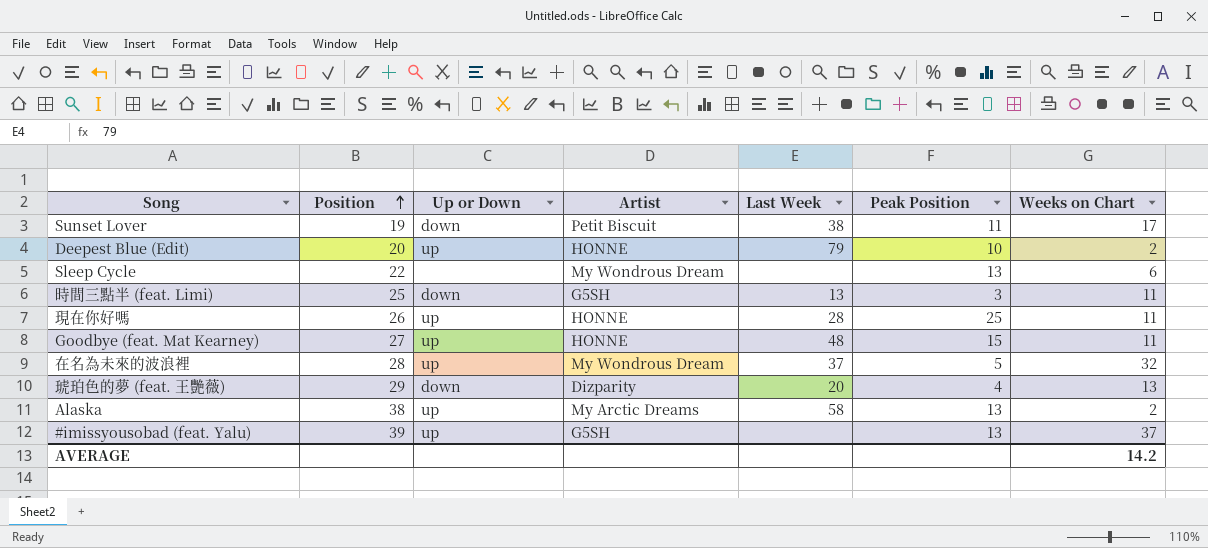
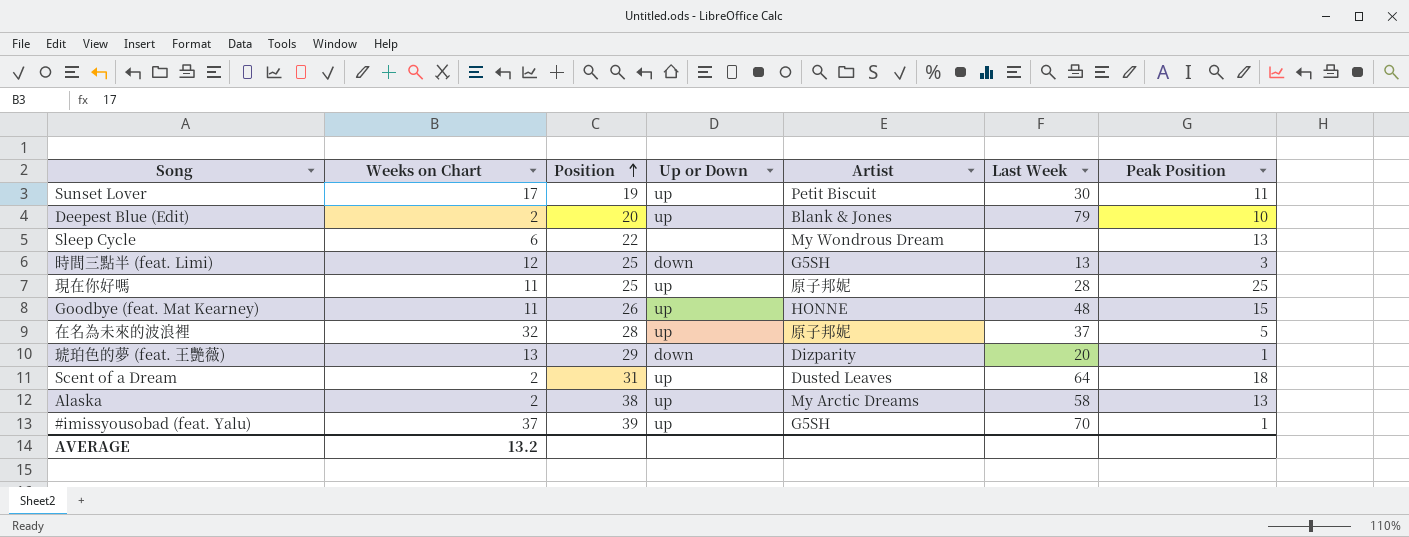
column Weeks on Chart | position: 7 -> 2
Sunset Lover | Up or Down: down -> up
Sunset Lover | Last Week: 38 -> 30
Deepest Blue (Edit) | Artist: HONNE -> Blank & Jones
時間三點半 (feat. Limi) | Weeks on Chart: 11 -> 12
現在你好嗎 | Position: 26 -> 25
現在你好嗎 | Artist: HONNE -> 原子邦妮
Goodbye (feat. Mat Kearney) | Position: 27 -> 26
在名為未來的波浪裡 | Artist: My Wondrous Dream -> 原子邦妮
琥珀色的夢 (feat. 王艷薇) | Peak Position: 4 -> 1
row Scent of a Dream: none -> 2 | 31 | up | Dusted Leaves | 64 | 18
#imissyousobad (feat. Yalu) | Last Week: none -> 70
#imissyousobad (feat. Yalu) | Peak Position: 13 -> 1
AVERAGE | Weeks on Chart: 14.2 -> 13.2

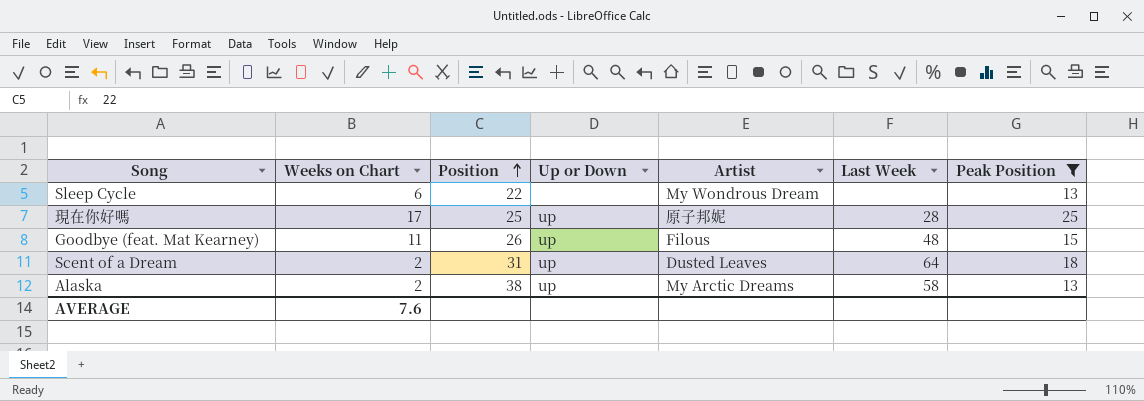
filter: none -> Peak Position >= 13
現在你好嗎 | Weeks on Chart: 11 -> 17
Goodbye (feat. Mat Kearney) | Artist: HONNE -> Filous
AVERAGE | Weeks on Chart: 13.2 -> 7.6

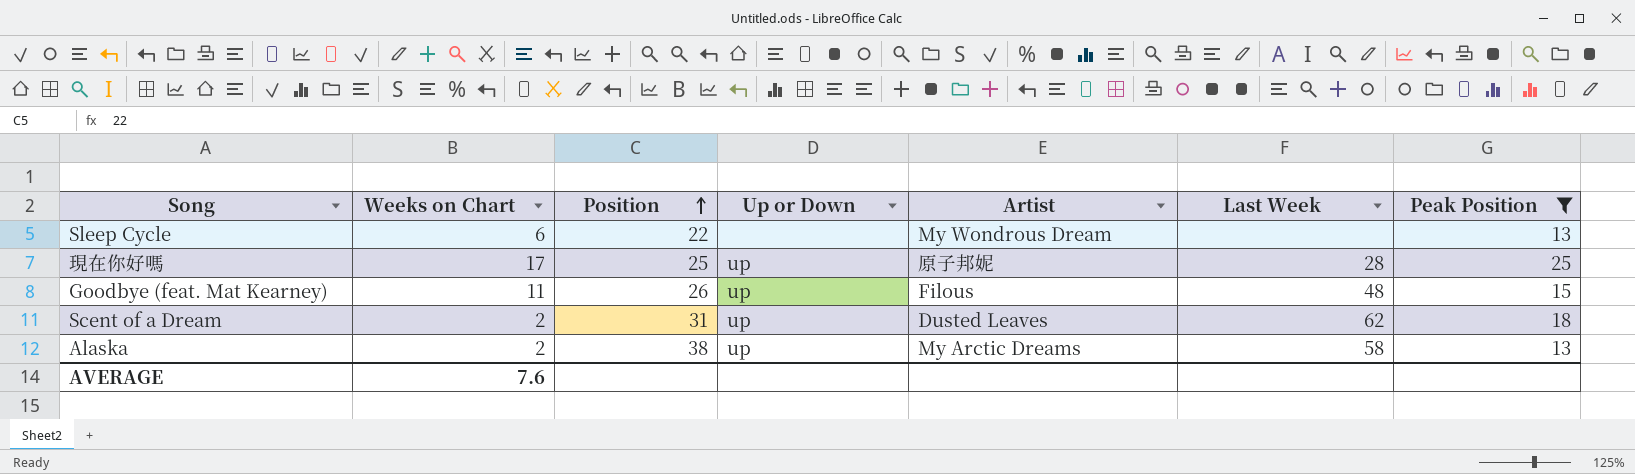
Scent of a Dream | Last Week: 64 -> 62

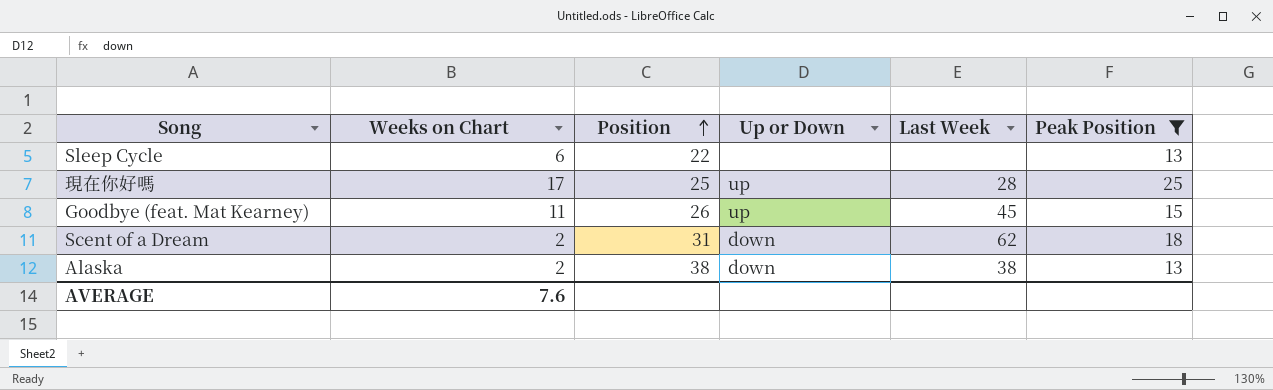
column Artist | position: 5 -> none
Goodbye (feat. Mat Kearney) | Last Week: 48 -> 45
Scent of a Dream | Up or Down: up -> down
Alaska | Up or Down: up -> down
Alaska | Last Week: 58 -> 38

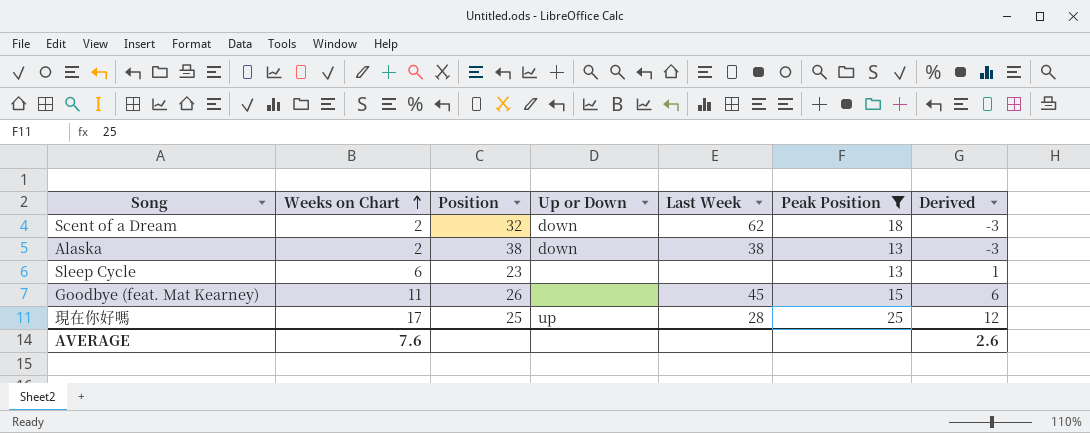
row order: Position ascending -> Weeks on Chart ascending
column Derived | formula: none -> [Weeks on Chart] - 5
Scent of a Dream | Position: 31 -> 32
Sleep Cycle | Position: 22 -> 23
Goodbye (feat. Mat Kearney) | Up or Down: up -> none

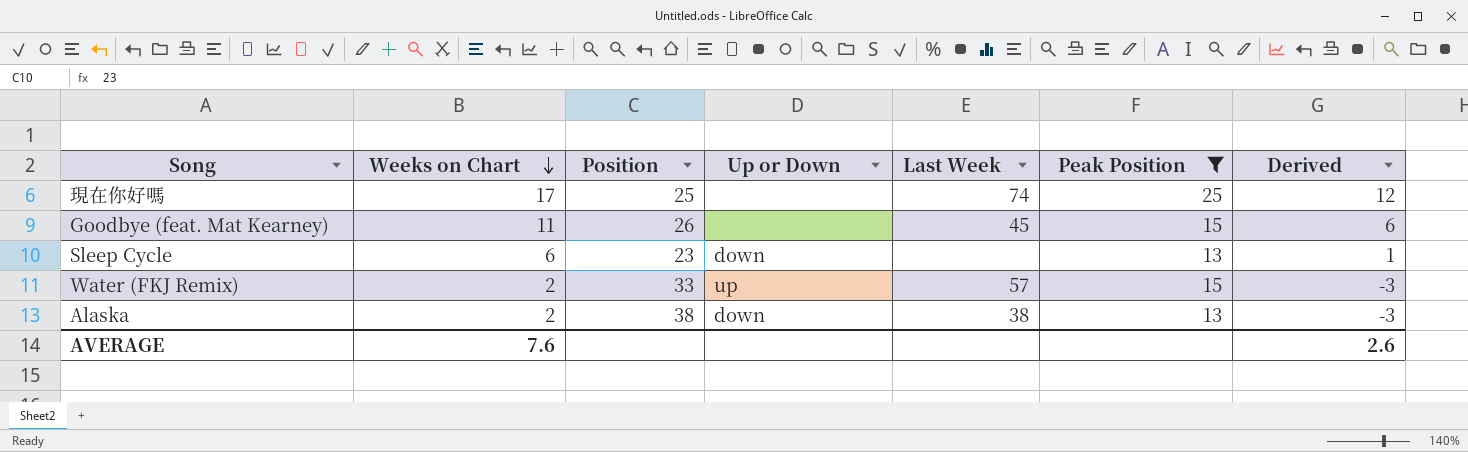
row order: Weeks on Chart ascending -> Weeks on Chart descending
row Scent of a Dream: 2 | 32 | down | 62 | 18 | -3 -> none
現在你好嗎 | Up or Down: up -> none
現在你好嗎 | Last Week: 28 -> 74
Sleep Cycle | Up or Down: none -> down
row Water (FKJ Remix): none -> 2 | 33 | up | 57 | 15 | -3

